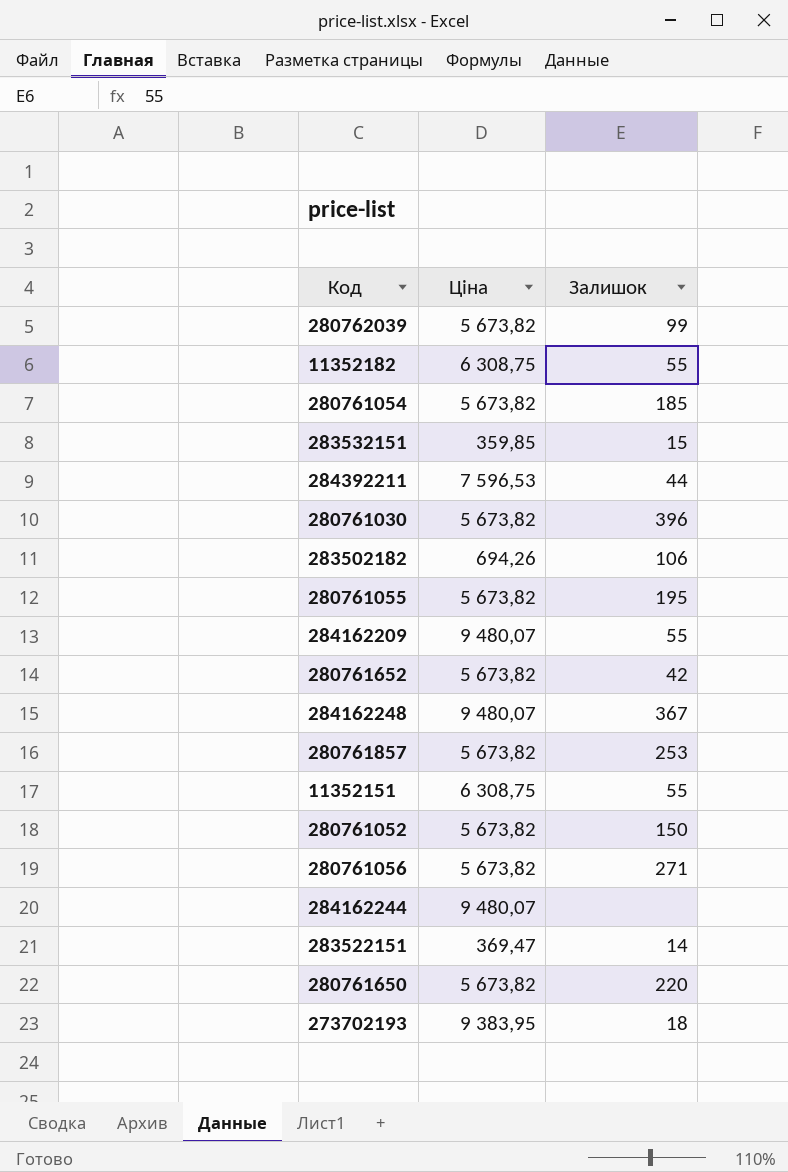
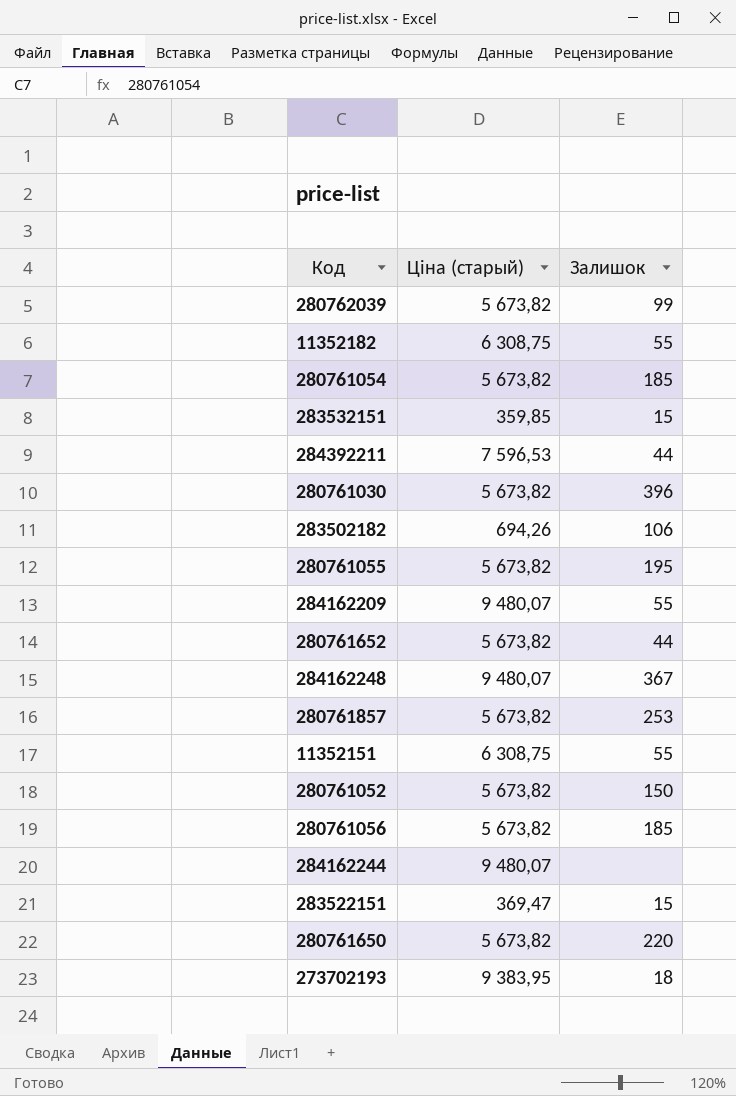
column name: Ціна -> Ціна (старый)
280761652 | Залишок: 42 -> 44
280761056 | Залишок: 271 -> 185
283522151 | Залишок: 14 -> 15

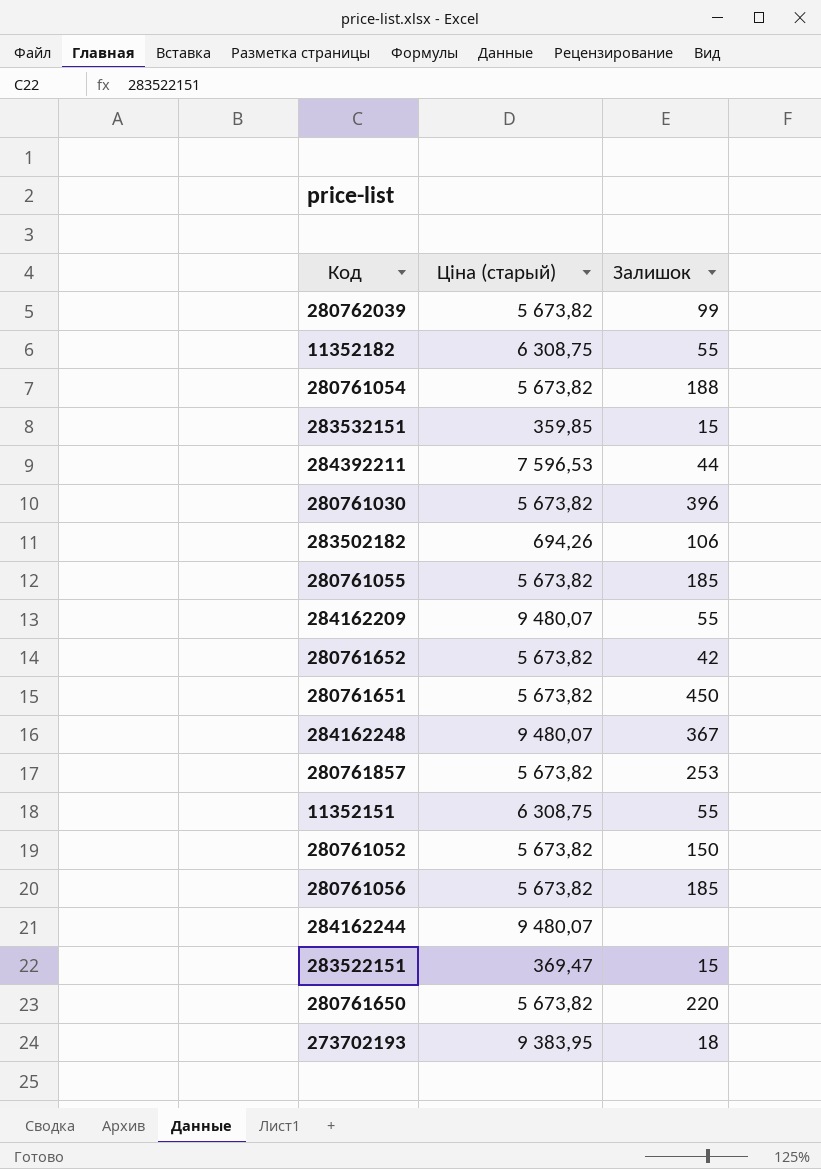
280761054 | Залишок: 185 -> 188
280761055 | Залишок: 195 -> 185
280761652 | Залишок: 44 -> 42
row 280761651: none -> 5 673,82 | 450

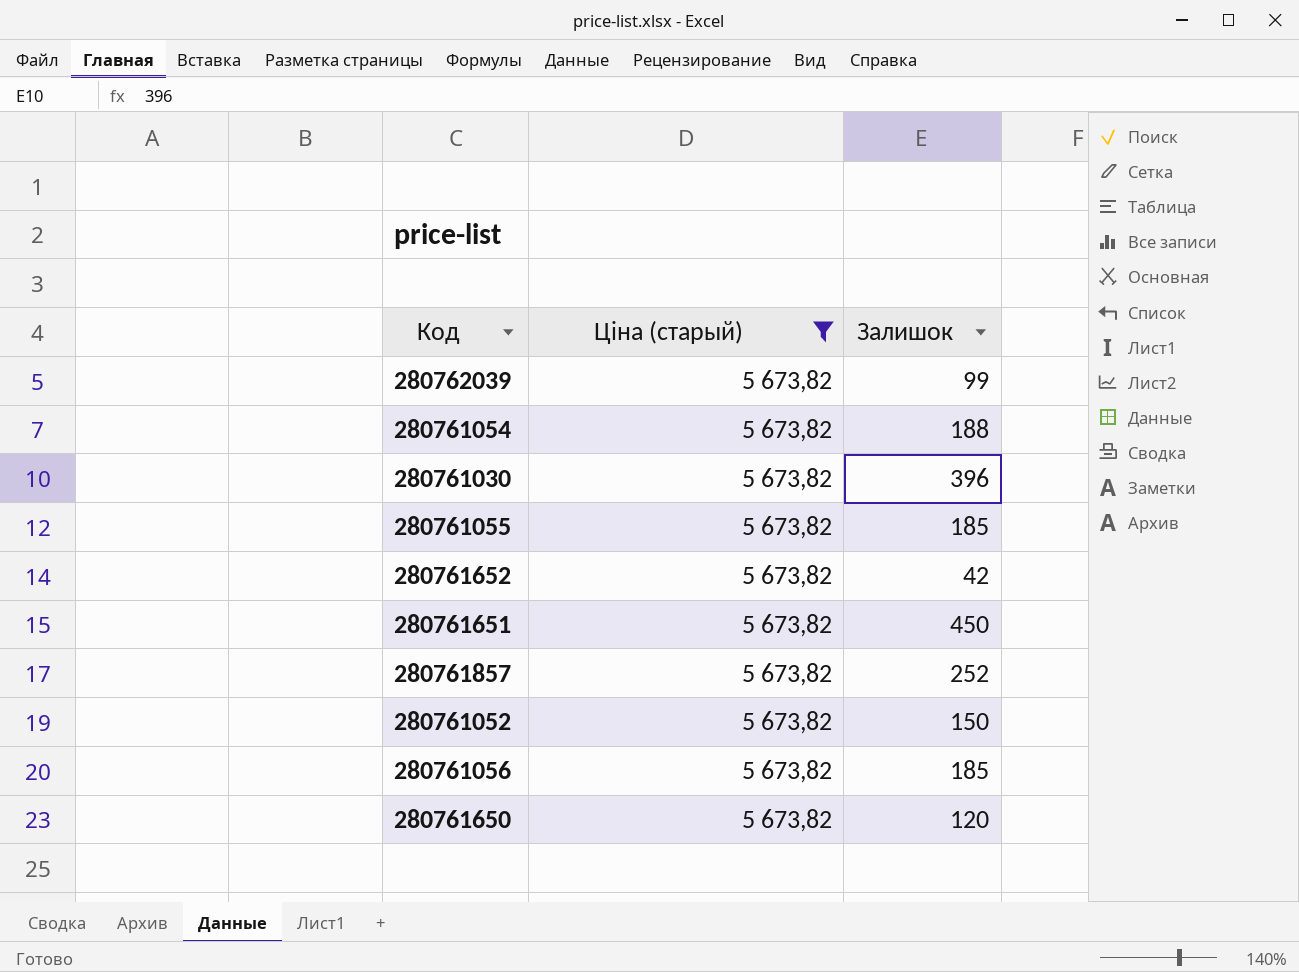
filter: none -> Ціна (старый) = 5 673,82
280761857 | Залишок: 253 -> 252
280761650 | Залишок: 220 -> 120

